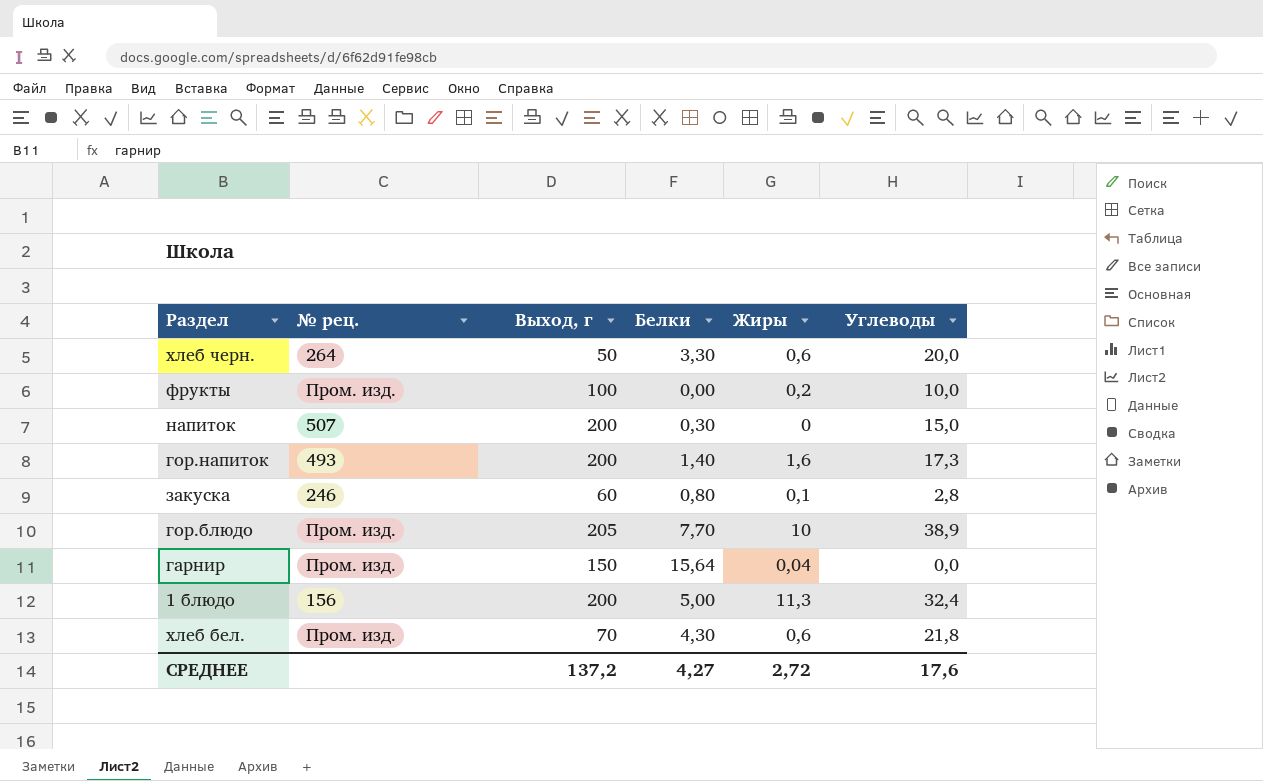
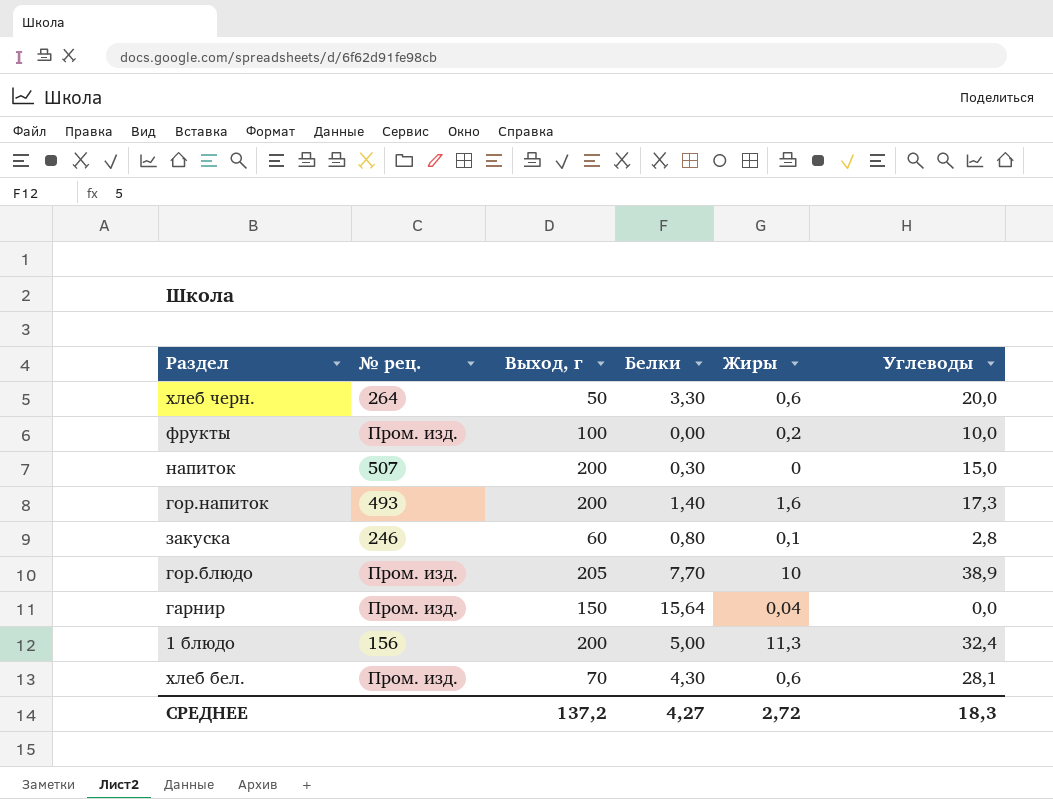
хлеб бел. | Углеводы: 21,8 -> 28,1
СРЕДНЕЕ | Углеводы: 17,6 -> 18,3

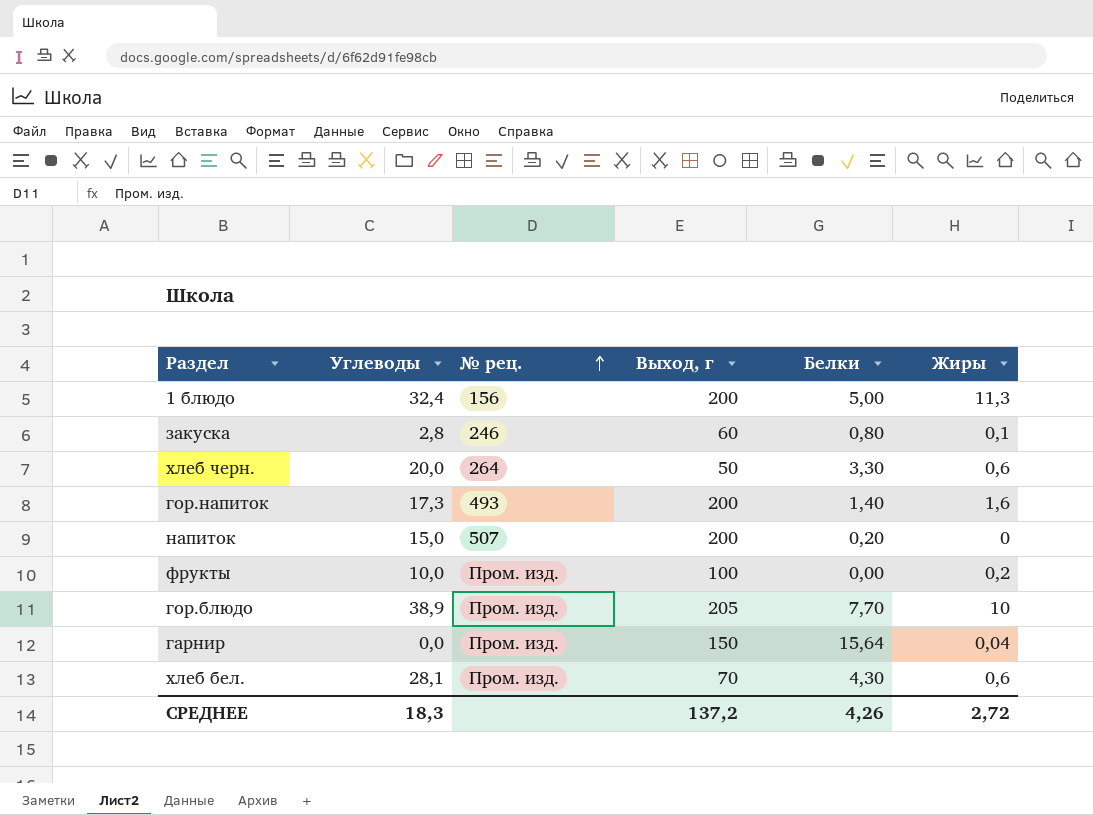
row order: none -> № рец. ascending
column Углеводы | position: 6 -> 2
напиток | Белки: 0,30 -> 0,20
СРЕДНЕЕ | Белки: 4,27 -> 4,26

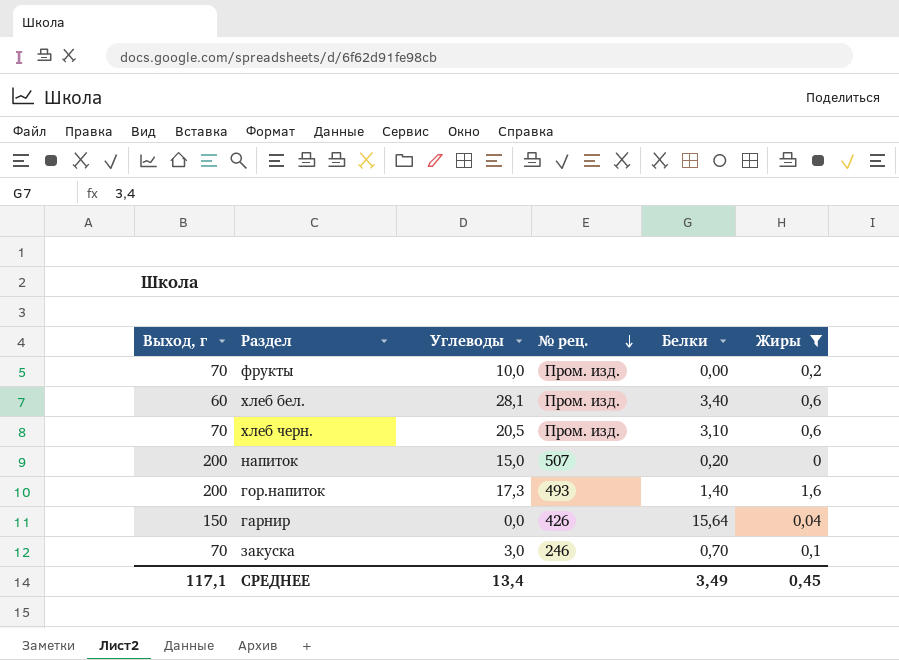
filter: none -> Жиры <= 1,6
row order: № рец. ascending -> № рец. descending
column Выход, г | position: 4 -> 1
фрукты | Выход, г: 100 -> 70
хлеб бел. | Выход, г: 70 -> 60
хлеб бел. | Белки: 4,30 -> 3,40
хлеб черн. | Выход, г: 50 -> 70
хлеб черн. | Углеводы: 20,0 -> 20,5
хлеб черн. | № рец.: 264 -> Пром. изд.
хлеб черн. | Белки: 3,30 -> 3,10
гарнир | № рец.: Пром. изд. -> 426
закуска | Выход, г: 60 -> 70
закуска | Углеводы: 2,8 -> 3,0
закуска | Белки: 0,80 -> 0,70
СРЕДНЕЕ | Выход, г: 137,2 -> 117,1
СРЕДНЕЕ | Углеводы: 18,3 -> 13,4
СРЕДНЕЕ | Белки: 4,26 -> 3,49
СРЕДНЕЕ | Жиры: 2,72 -> 0,45

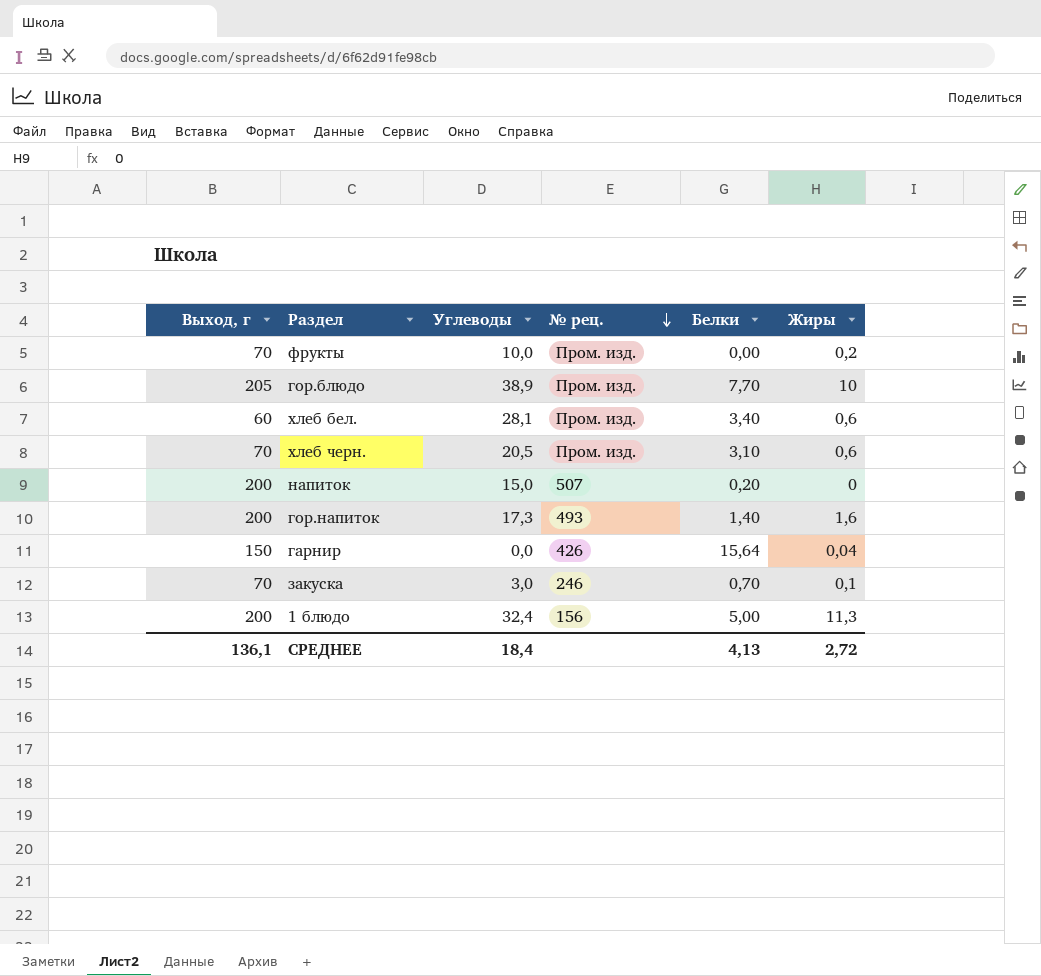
filter: Жиры <= 1,6 -> none
СРЕДНЕЕ | Выход, г: 117,1 -> 136,1
СРЕДНЕЕ | Углеводы: 13,4 -> 18,4
СРЕДНЕЕ | Белки: 3,49 -> 4,13
СРЕДНЕЕ | Жиры: 0,45 -> 2,72

